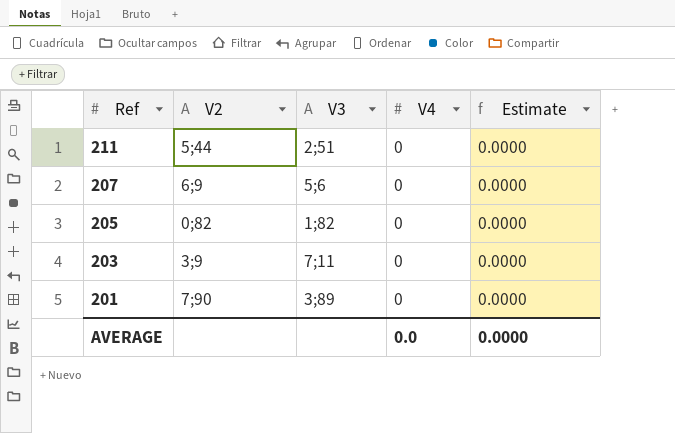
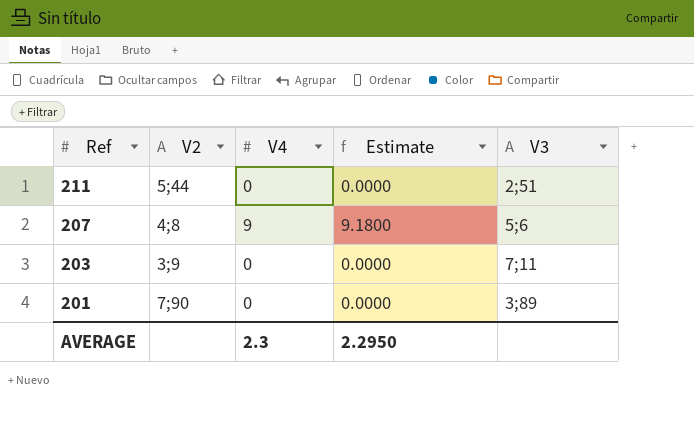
column V3 | position: 3 -> 5
row 205: 0;82 | 1;82 | 0 | 0.0000 -> none
207 | V2: 6;9 -> 4;8
207 | V4: 0 -> 9
207 | Estimate: 0.0000 -> 9.1800
AVERAGE | V4: 0.0 -> 2.3
AVERAGE | Estimate: 0.0000 -> 2.2950

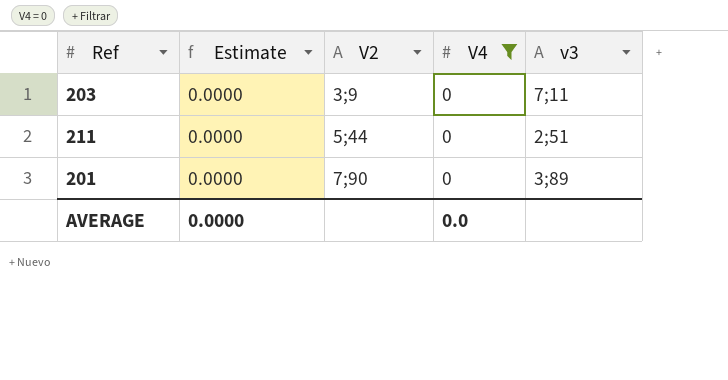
filter: none -> V4 = 0
row order: Ref descending -> V2 ascending
column Estimate | position: 4 -> 2
column name: V3 -> v3
AVERAGE | Estimate: 2.2950 -> 0.0000
AVERAGE | V4: 2.3 -> 0.0

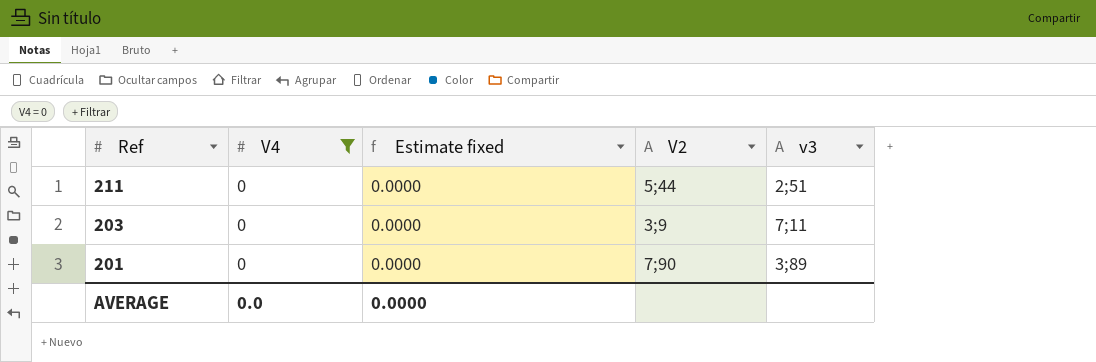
row order: V2 ascending -> Ref descending
column V4 | position: 4 -> 2
column name: Estimate -> Estimate fixed

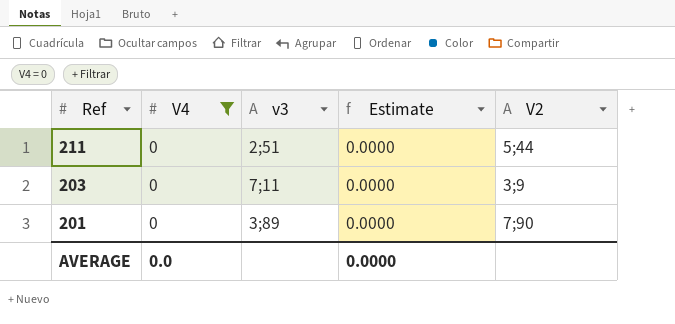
column v3 | position: 5 -> 3
column name: Estimate fixed -> Estimate

